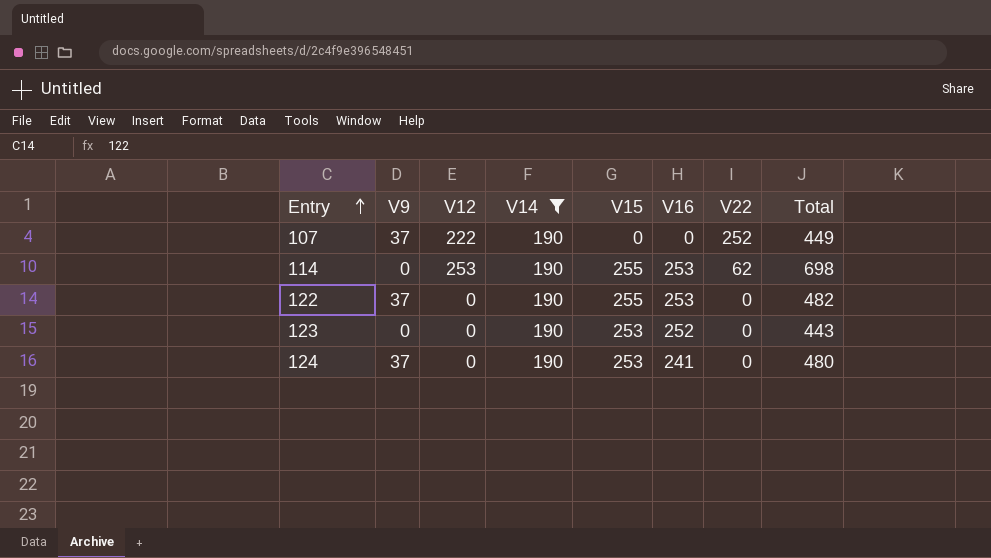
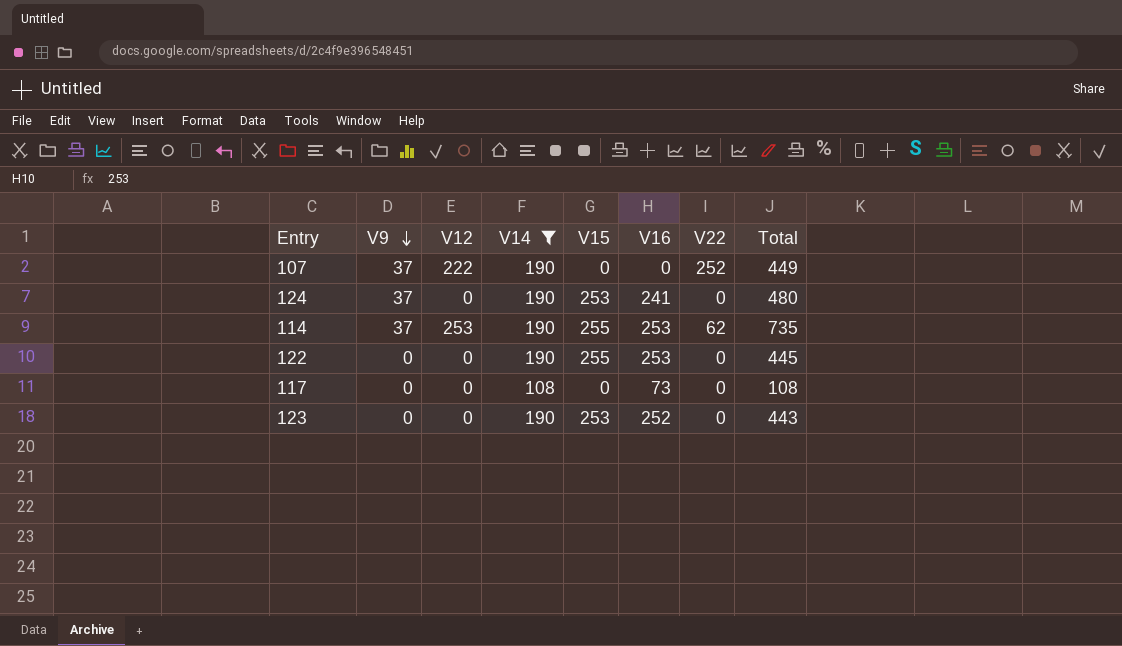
row order: Entry ascending -> V9 descending
114 | V9: 0 -> 37
114 | Total: 698 -> 735
122 | V9: 37 -> 0
122 | Total: 482 -> 445
row 117: none -> 0 | 0 | 108 | 0 | 73 | 0 | 108

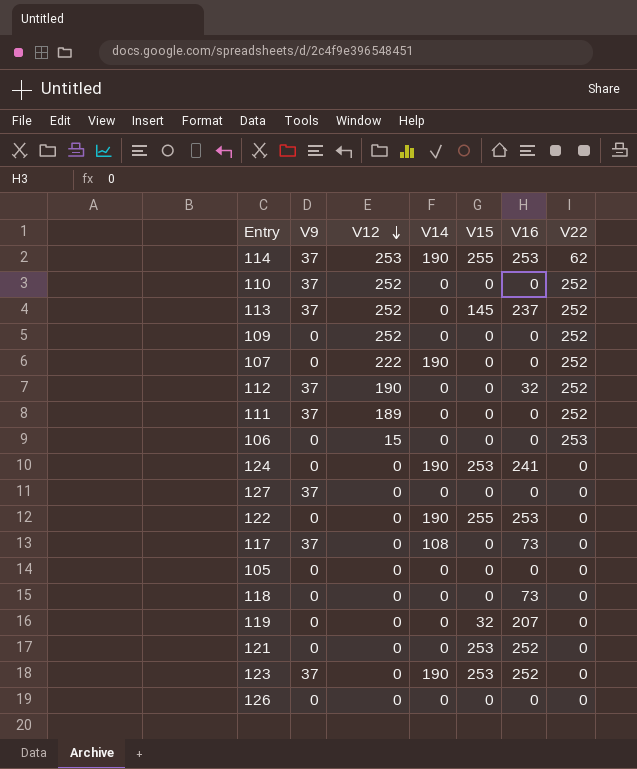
filter: V14 != 0 -> none
row order: V9 descending -> V12 descending
column Total | formula: [V9] + [V12] + [V14] + [V15] -> none
107 | V9: 37 -> 0
124 | V9: 37 -> 0
117 | V9: 0 -> 37
123 | V9: 0 -> 37

